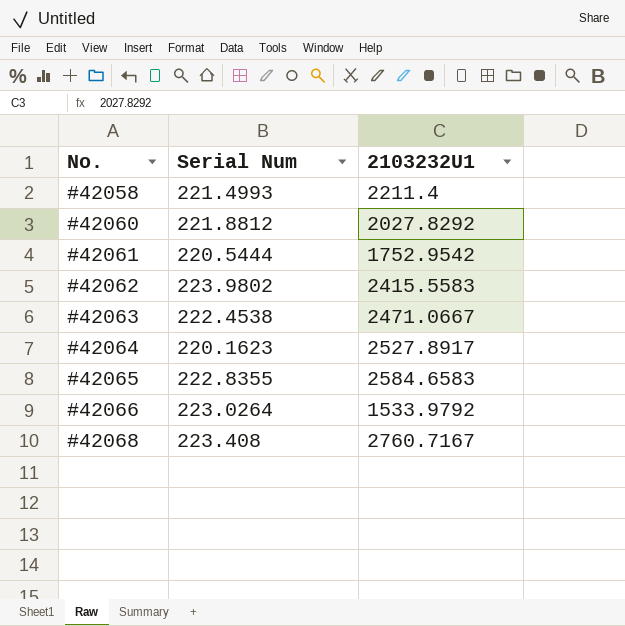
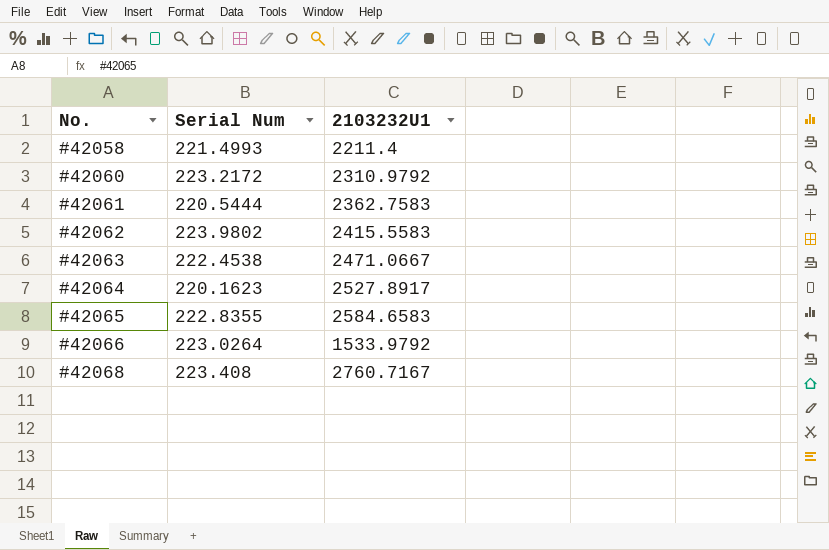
#42060 | Serial Num: 221.8812 -> 223.2172
#42060 | 2103232U1: 2027.8292 -> 2310.9792
#42061 | 2103232U1: 1752.9542 -> 2362.7583

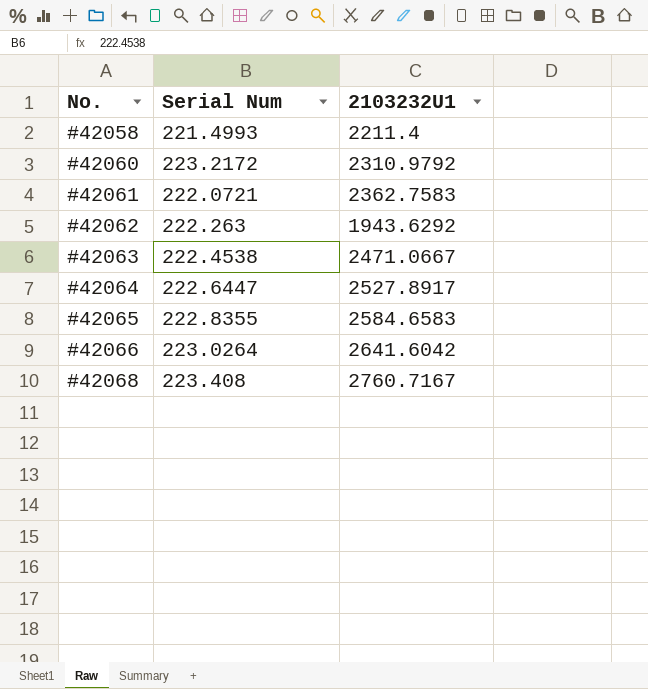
#42061 | Serial Num: 220.5444 -> 222.0721
#42062 | Serial Num: 223.9802 -> 222.263
#42062 | 2103232U1: 2415.5583 -> 1943.6292
#42064 | Serial Num: 220.1623 -> 222.6447
#42066 | 2103232U1: 1533.9792 -> 2641.6042

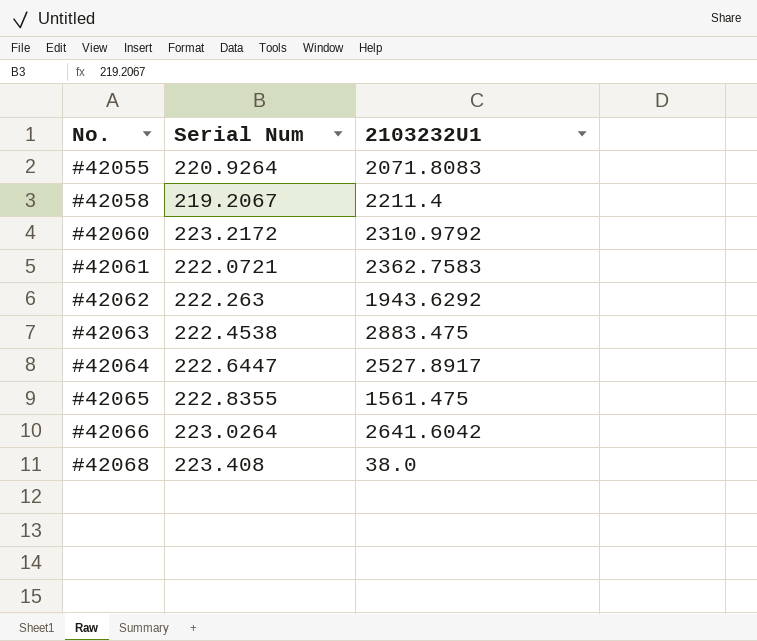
row #42055: none -> 220.9264 | 2071.8083
#42058 | Serial Num: 221.4993 -> 219.2067
#42063 | 2103232U1: 2471.0667 -> 2883.475
#42065 | 2103232U1: 2584.6583 -> 1561.475
#42068 | 2103232U1: 2760.7167 -> 38.0

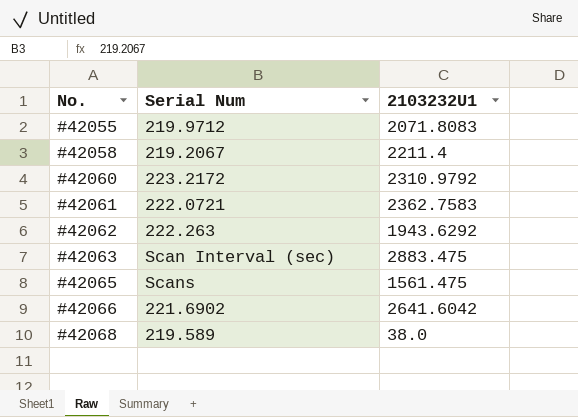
row #42064: 222.6447 | 2527.8917 -> none
#42055 | Serial Num: 220.9264 -> 219.9712
#42063 | Serial Num: 222.4538 -> Scan Interval (sec)
#42065 | Serial Num: 222.8355 -> Scans
#42066 | Serial Num: 223.0264 -> 221.6902
#42068 | Serial Num: 223.408 -> 219.589

